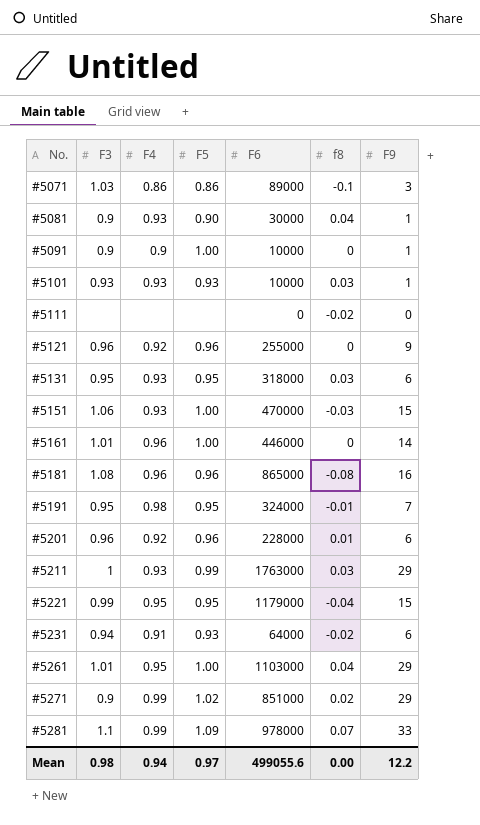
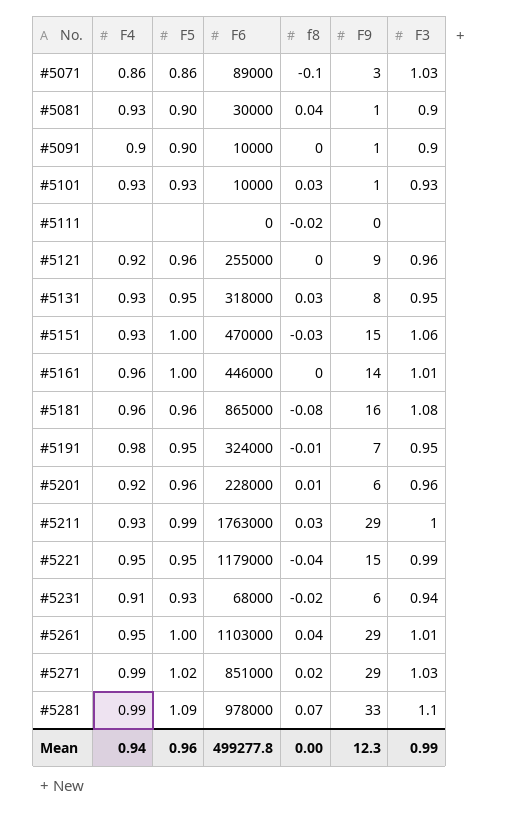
column F3 | position: 2 -> 7
#5091 | F5: 1.00 -> 0.90
#5131 | F9: 6 -> 8
#5231 | F6: 64000 -> 68000
#5271 | F3: 0.9 -> 1.03
Mean | F5: 0.97 -> 0.96
Mean | F6: 499055.6 -> 499277.8
Mean | F9: 12.2 -> 12.3
Mean | F3: 0.98 -> 0.99

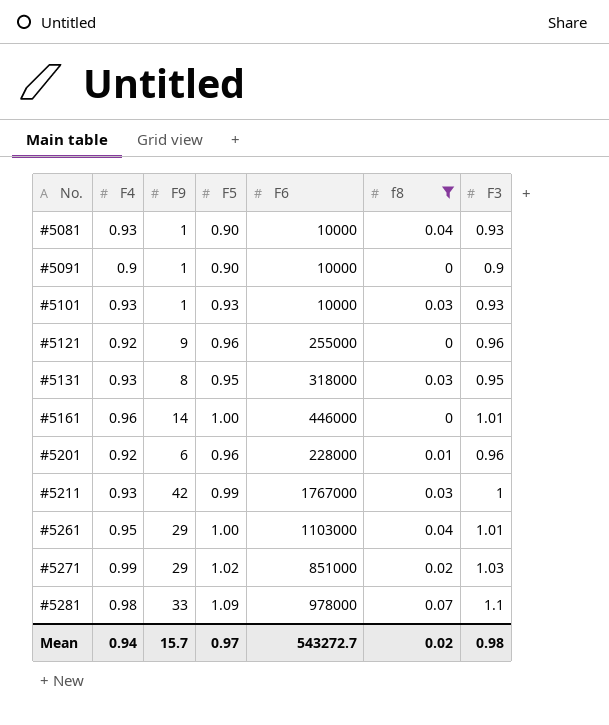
filter: none -> f8 >= 0
column F9 | position: 6 -> 3
#5081 | F6: 30000 -> 10000
#5081 | F3: 0.9 -> 0.93
#5211 | F9: 29 -> 42
#5211 | F6: 1763000 -> 1767000
#5281 | F4: 0.99 -> 0.98
Mean | F9: 12.3 -> 15.7
Mean | F5: 0.96 -> 0.97
Mean | F6: 499277.8 -> 543272.7
Mean | f8: 0.00 -> 0.02
Mean | F3: 0.99 -> 0.98

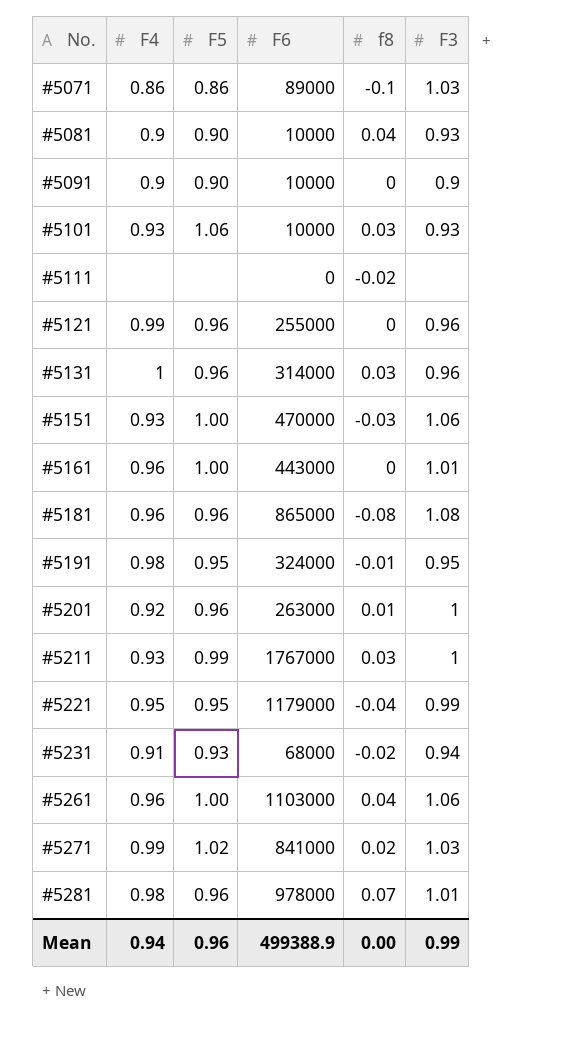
filter: f8 >= 0 -> none
column F9 | position: 3 -> none
#5081 | F4: 0.93 -> 0.9
#5101 | F5: 0.93 -> 1.06
#5121 | F4: 0.92 -> 0.99
#5131 | F4: 0.93 -> 1
#5131 | F5: 0.95 -> 0.96
#5131 | F6: 318000 -> 314000
#5131 | F3: 0.95 -> 0.96
#5161 | F6: 446000 -> 443000
#5201 | F6: 228000 -> 263000
#5201 | F3: 0.96 -> 1
#5261 | F4: 0.95 -> 0.96
#5261 | F3: 1.01 -> 1.06
#5271 | F6: 851000 -> 841000
#5281 | F5: 1.09 -> 0.96
#5281 | F3: 1.1 -> 1.01
Mean | F5: 0.97 -> 0.96
Mean | F6: 543272.7 -> 499388.9
Mean | f8: 0.02 -> 0.00
Mean | F3: 0.98 -> 0.99

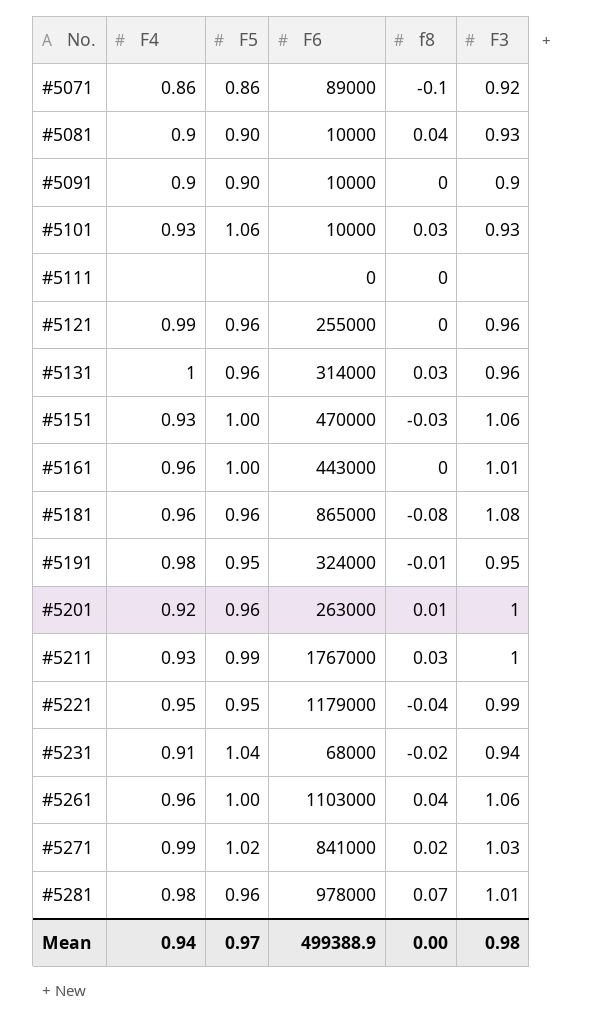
#5071 | F3: 1.03 -> 0.92
#5111 | f8: -0.02 -> 0
#5231 | F5: 0.93 -> 1.04
Mean | F5: 0.96 -> 0.97
Mean | F3: 0.99 -> 0.98

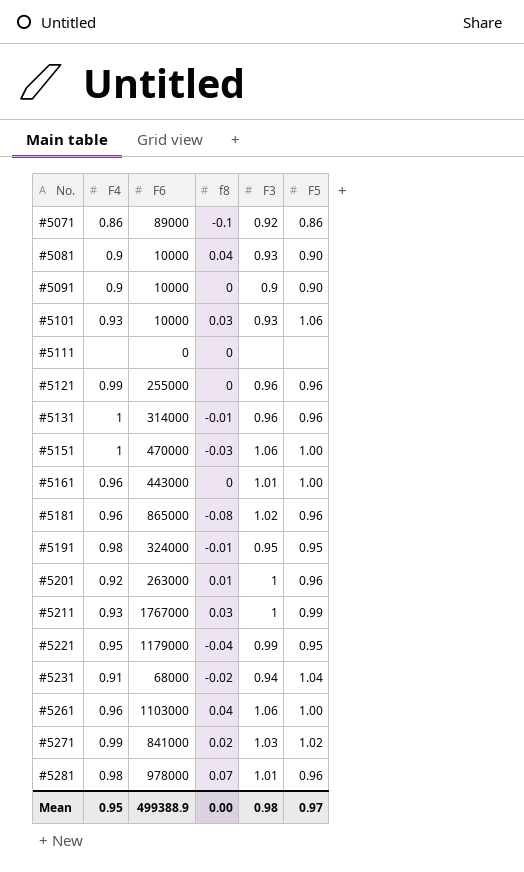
column F5 | position: 3 -> 6
#5131 | f8: 0.03 -> -0.01
#5151 | F4: 0.93 -> 1
#5181 | F3: 1.08 -> 1.02
Mean | F4: 0.94 -> 0.95

